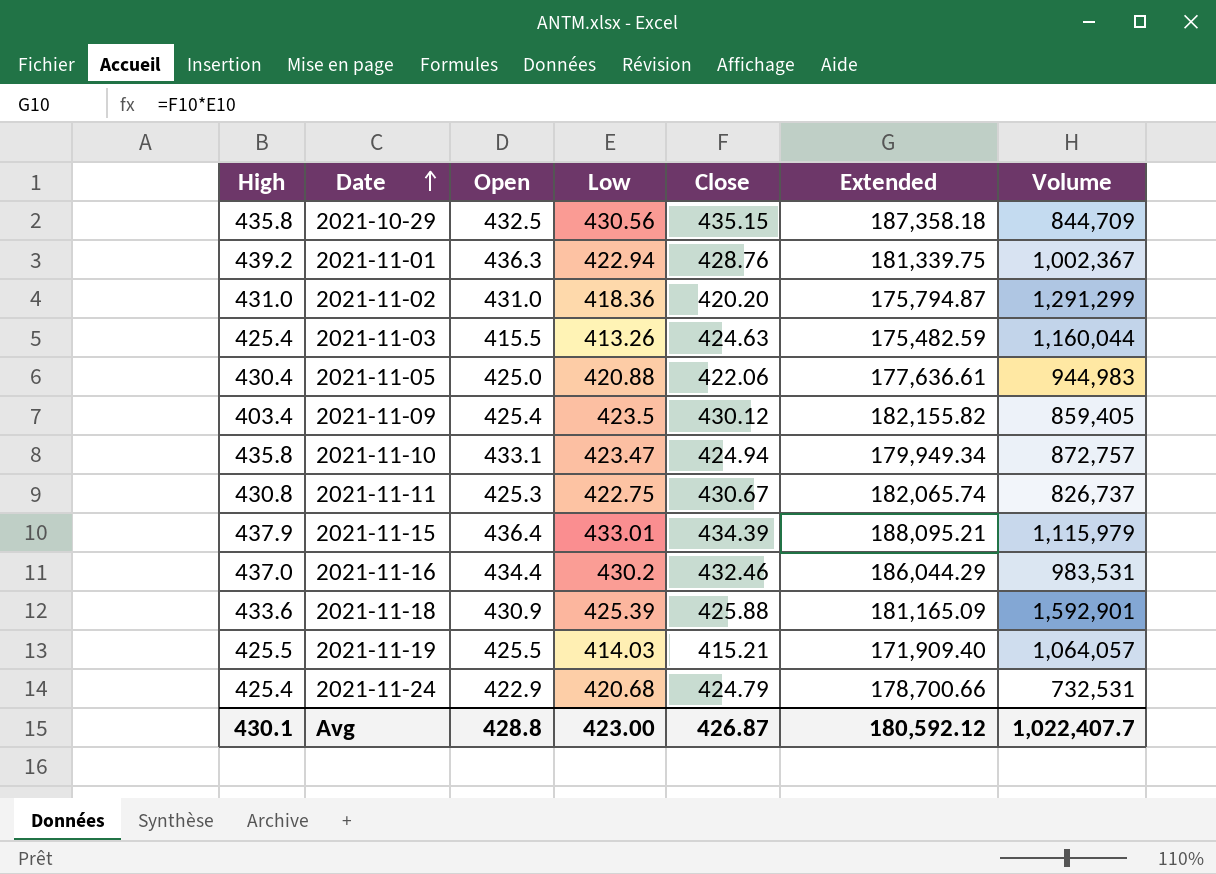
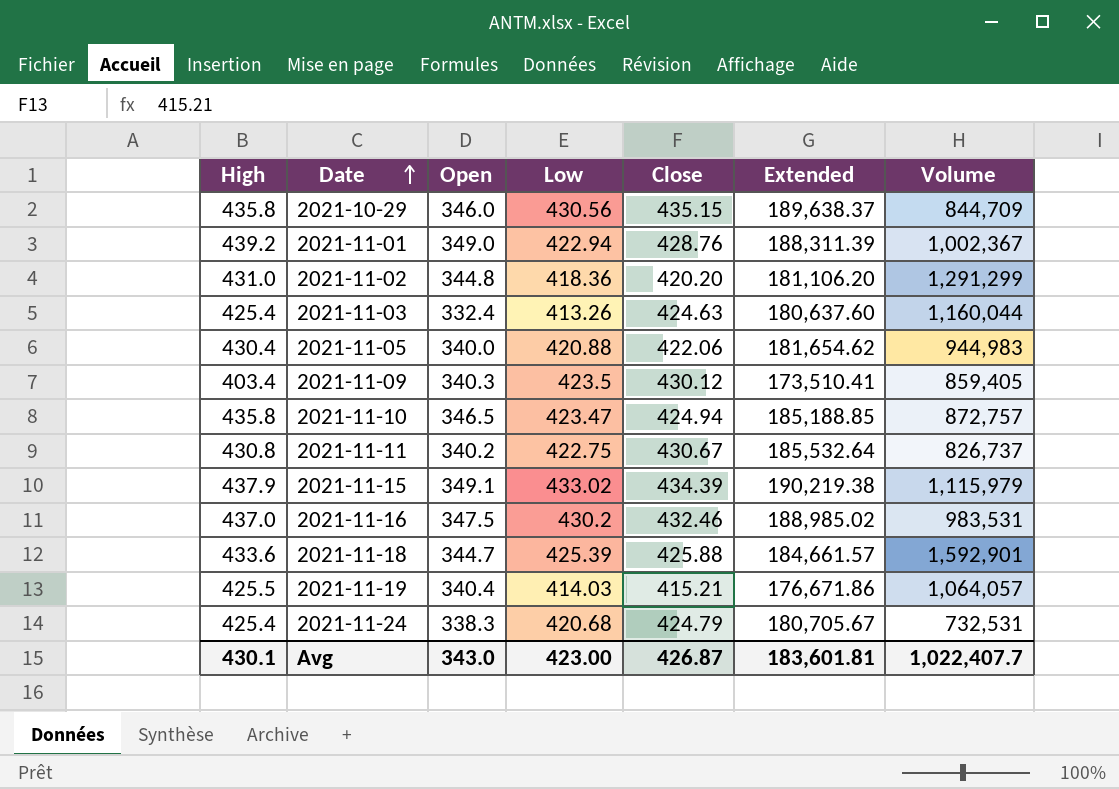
column Extended | formula: [Low] * [Close] -> [High] * [Close]
2021-10-29 | Open: 432.5 -> 346.0
2021-11-01 | Open: 436.3 -> 349.0
2021-11-02 | Open: 431.0 -> 344.8
2021-11-03 | Open: 415.5 -> 332.4
2021-11-05 | Open: 425.0 -> 340.0
2021-11-09 | Open: 425.4 -> 340.3
2021-11-10 | Open: 433.1 -> 346.5
2021-11-11 | Open: 425.3 -> 340.2
2021-11-15 | Open: 436.4 -> 349.1
2021-11-15 | Low: 433.01 -> 433.02
2021-11-16 | Open: 434.4 -> 347.5
2021-11-18 | Open: 430.9 -> 344.7
2021-11-19 | Open: 425.5 -> 340.4
2021-11-24 | Open: 422.9 -> 338.3
Avg | Open: 428.8 -> 343.0
Avg | Extended: 180,592.12 -> 183,601.81

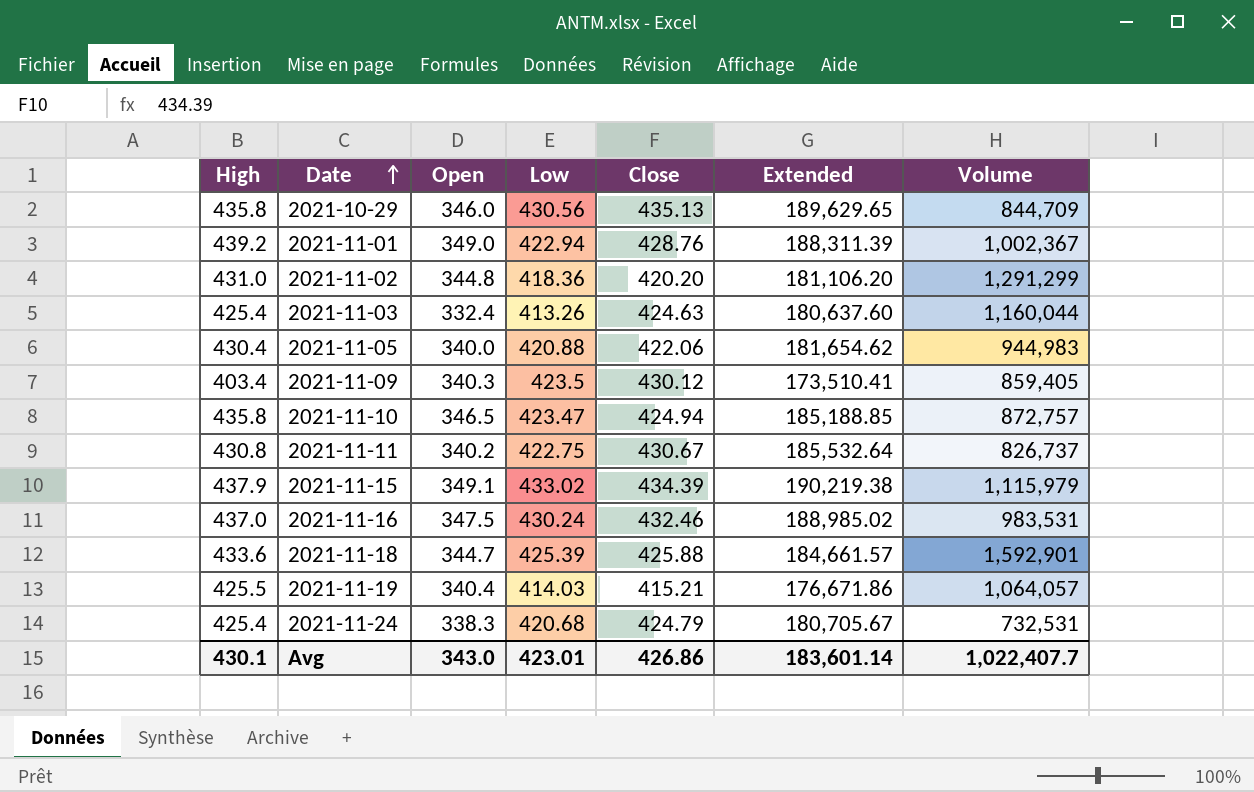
2021-10-29 | Close: 435.15 -> 435.13
2021-10-29 | Extended: 189,638.37 -> 189,629.65
2021-11-16 | Low: 430.2 -> 430.24
Avg | Low: 423.00 -> 423.01
Avg | Close: 426.87 -> 426.86
Avg | Extended: 183,601.81 -> 183,601.14

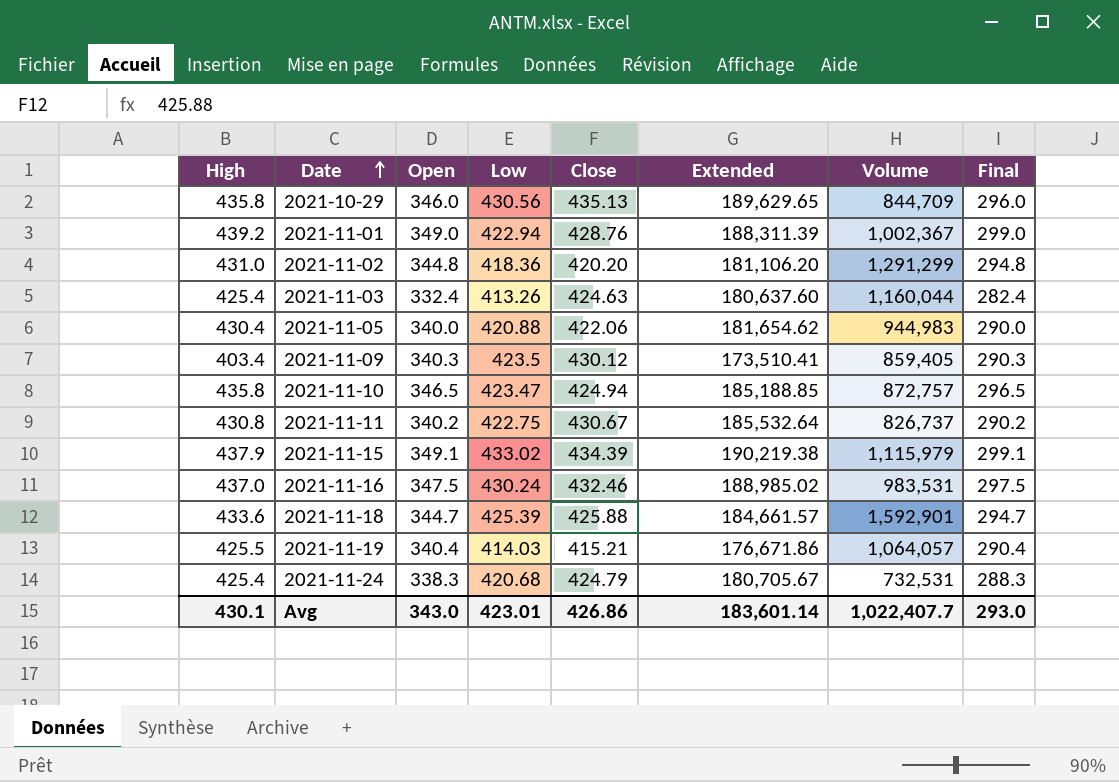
column Final | formula: none -> [Open] - 50

